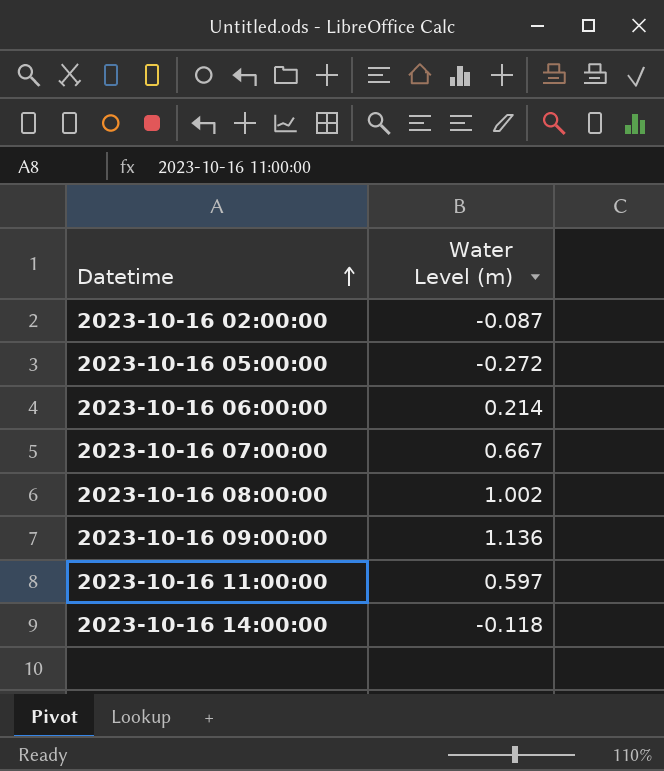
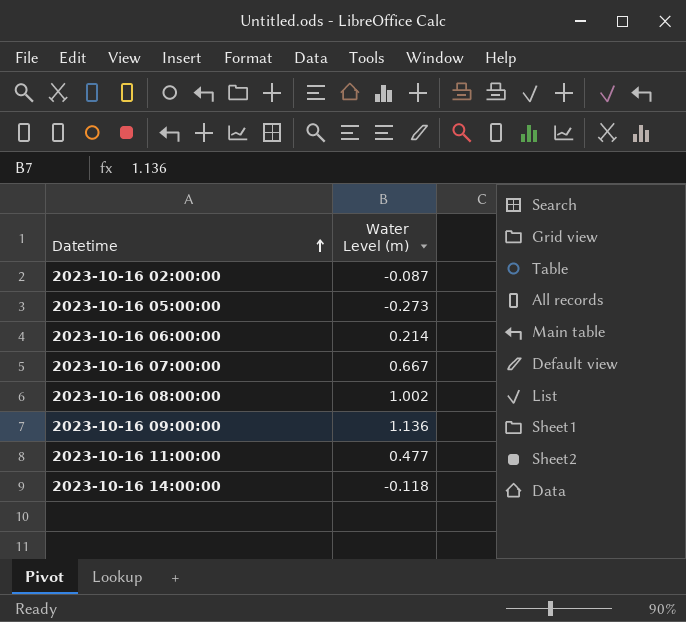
2023-10-16 05:00:00 | Water Level (m): -0.272 -> -0.273
2023-10-16 11:00:00 | Water Level (m): 0.597 -> 0.477

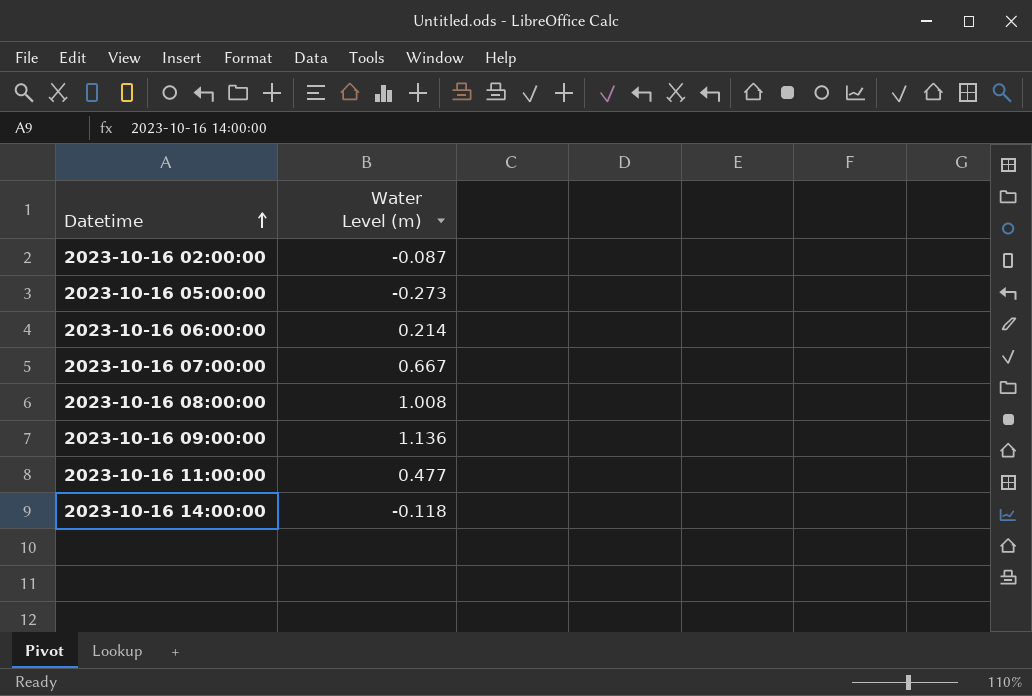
2023-10-16 08:00:00 | Water Level (m): 1.002 -> 1.008

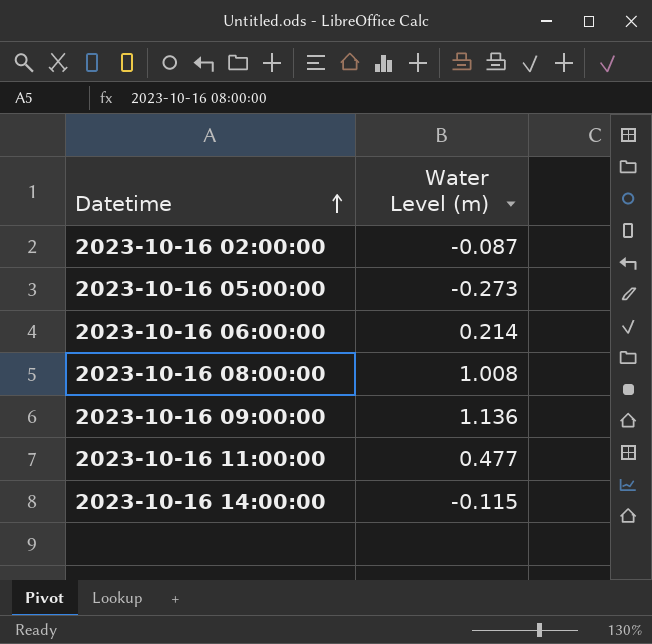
row 2023-10-16 07:00:00: 0.667 -> none
2023-10-16 14:00:00 | Water Level (m): -0.118 -> -0.115

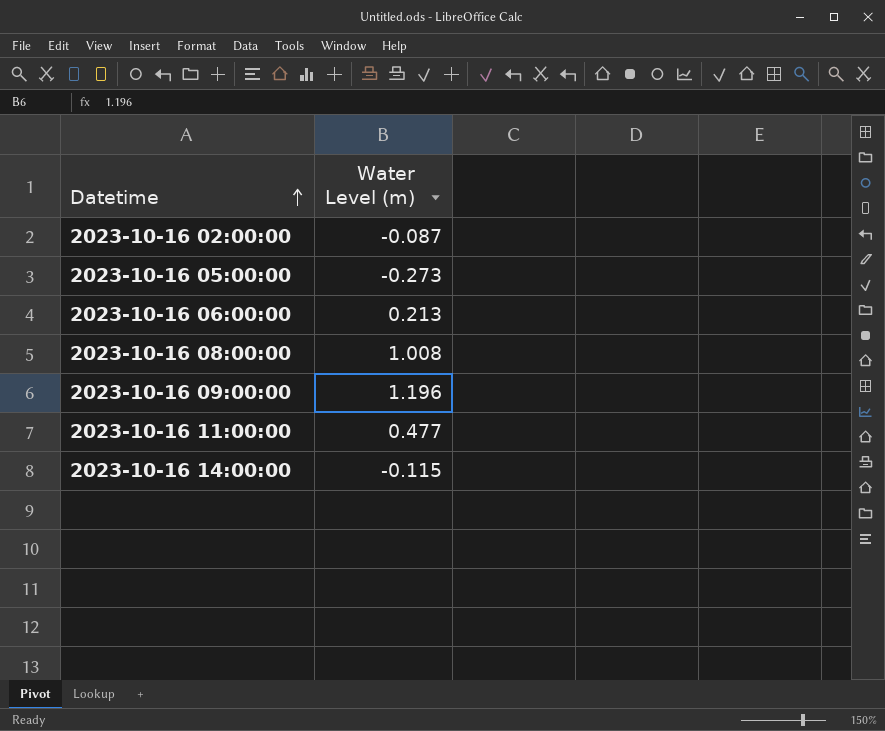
2023-10-16 06:00:00 | Water Level (m): 0.214 -> 0.213
2023-10-16 09:00:00 | Water Level (m): 1.136 -> 1.196

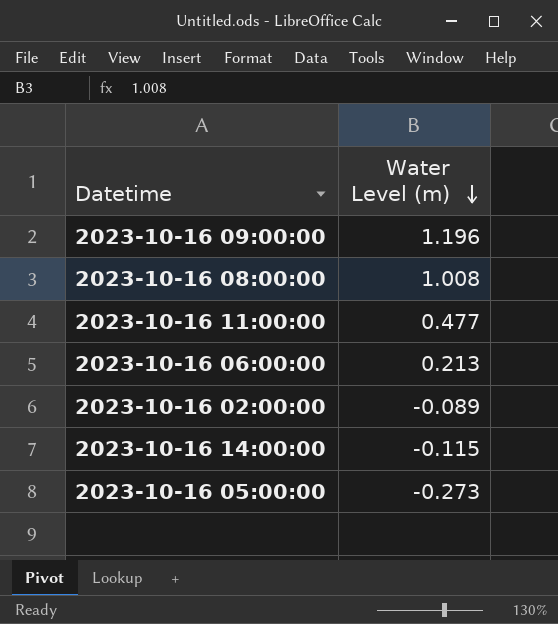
row order: Datetime ascending -> Water Level (m) descending
2023-10-16 02:00:00 | Water Level (m): -0.087 -> -0.089

